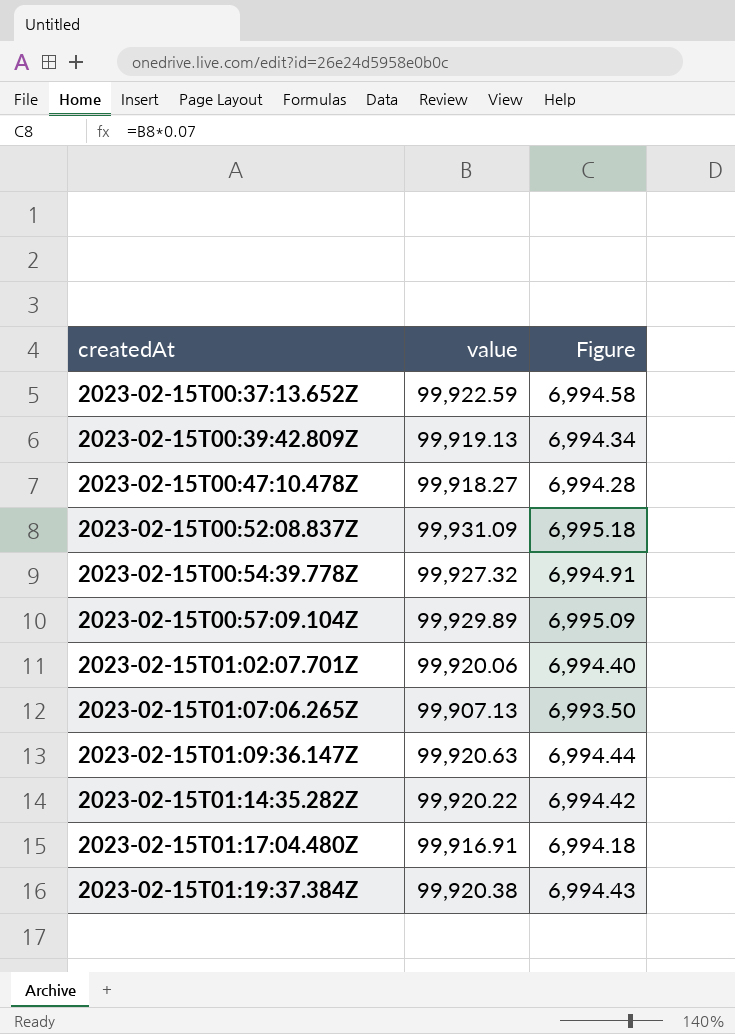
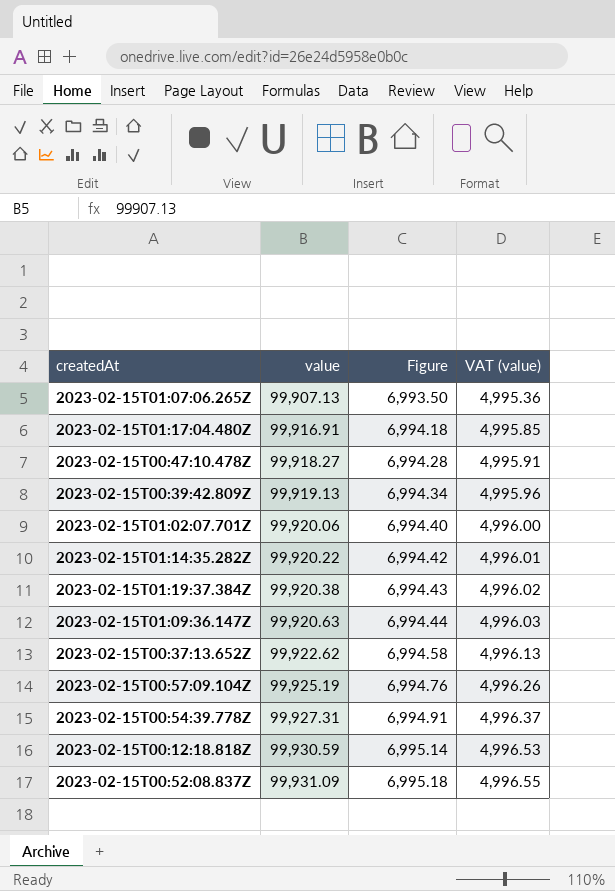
row order: createdAt ascending -> value ascending
column VAT (value) | formula: none -> [value] * 0.05
2023-02-15T00:37:13.652Z | value: 99,922.59 -> 99,922.62
2023-02-15T00:57:09.104Z | value: 99,929.89 -> 99,925.19
2023-02-15T00:57:09.104Z | Figure: 6,995.09 -> 6,994.76
2023-02-15T00:54:39.778Z | value: 99,927.32 -> 99,927.31
row 2023-02-15T00:12:18.818Z: none -> 99,930.59 | 6,995.14 | 4,996.53

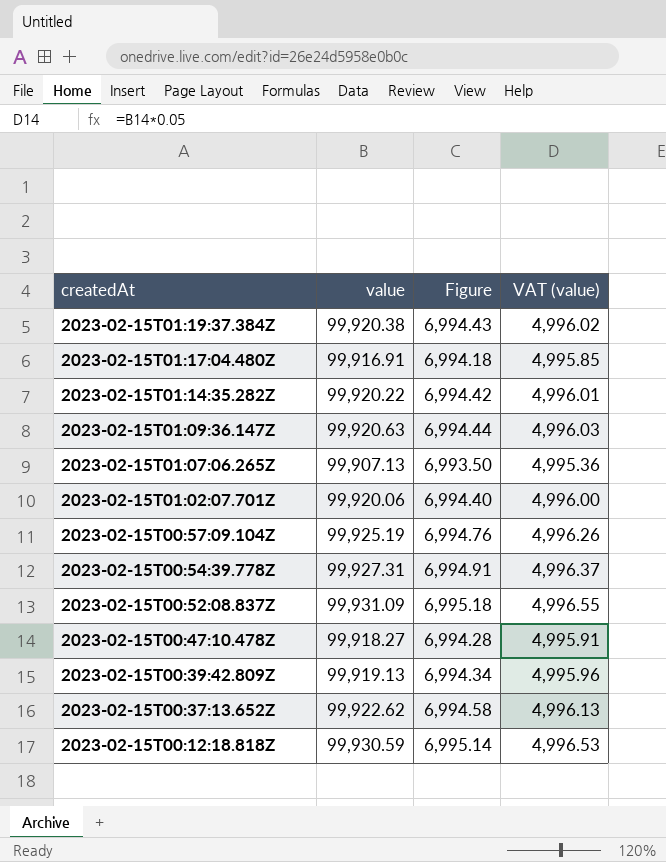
row order: value ascending -> createdAt descending

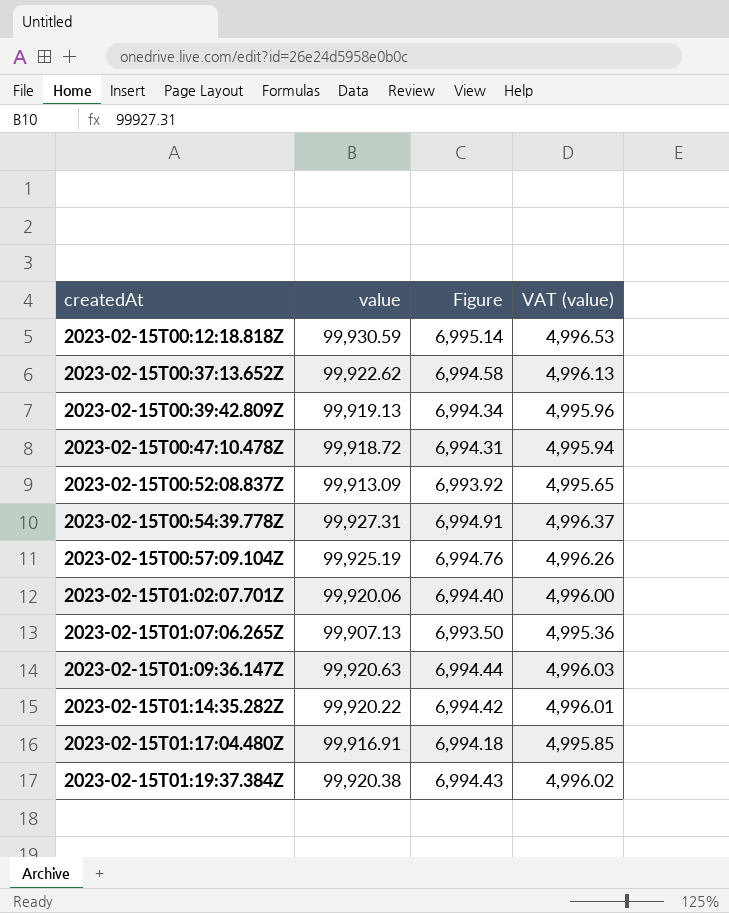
row order: createdAt descending -> createdAt ascending
2023-02-15T00:47:10.478Z | value: 99,918.27 -> 99,918.72
2023-02-15T00:47:10.478Z | Figure: 6,994.28 -> 6,994.31
2023-02-15T00:47:10.478Z | VAT (value): 4,995.91 -> 4,995.94
2023-02-15T00:52:08.837Z | value: 99,931.09 -> 99,913.09
2023-02-15T00:52:08.837Z | Figure: 6,995.18 -> 6,993.92
2023-02-15T00:52:08.837Z | VAT (value): 4,996.55 -> 4,995.65

